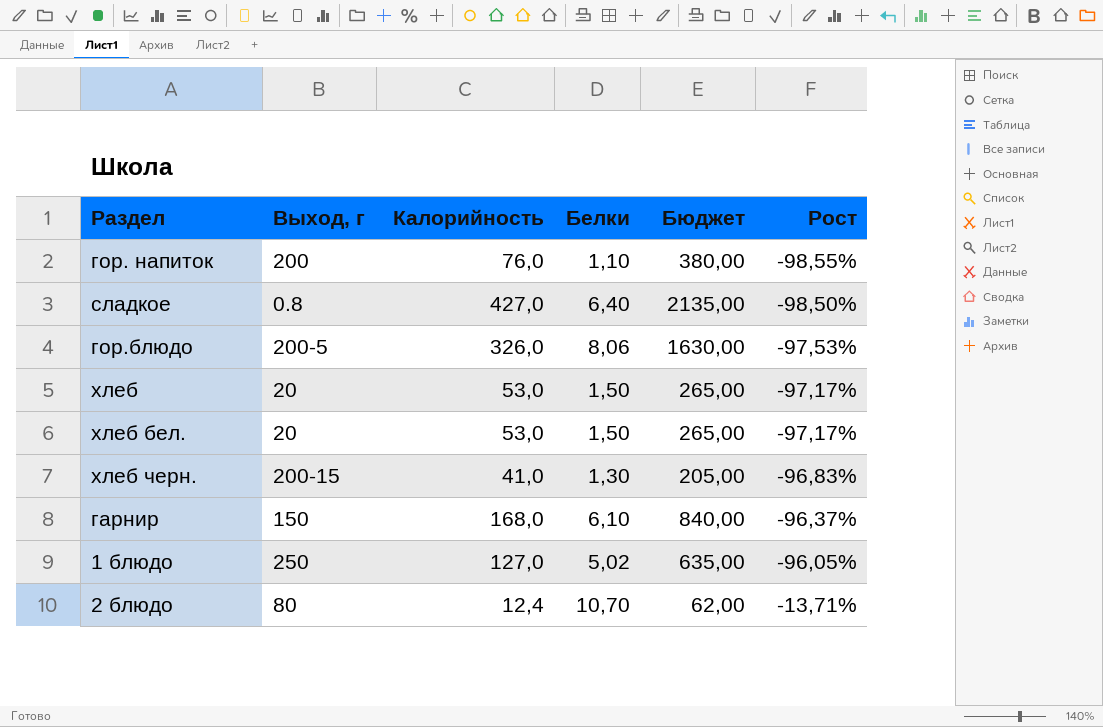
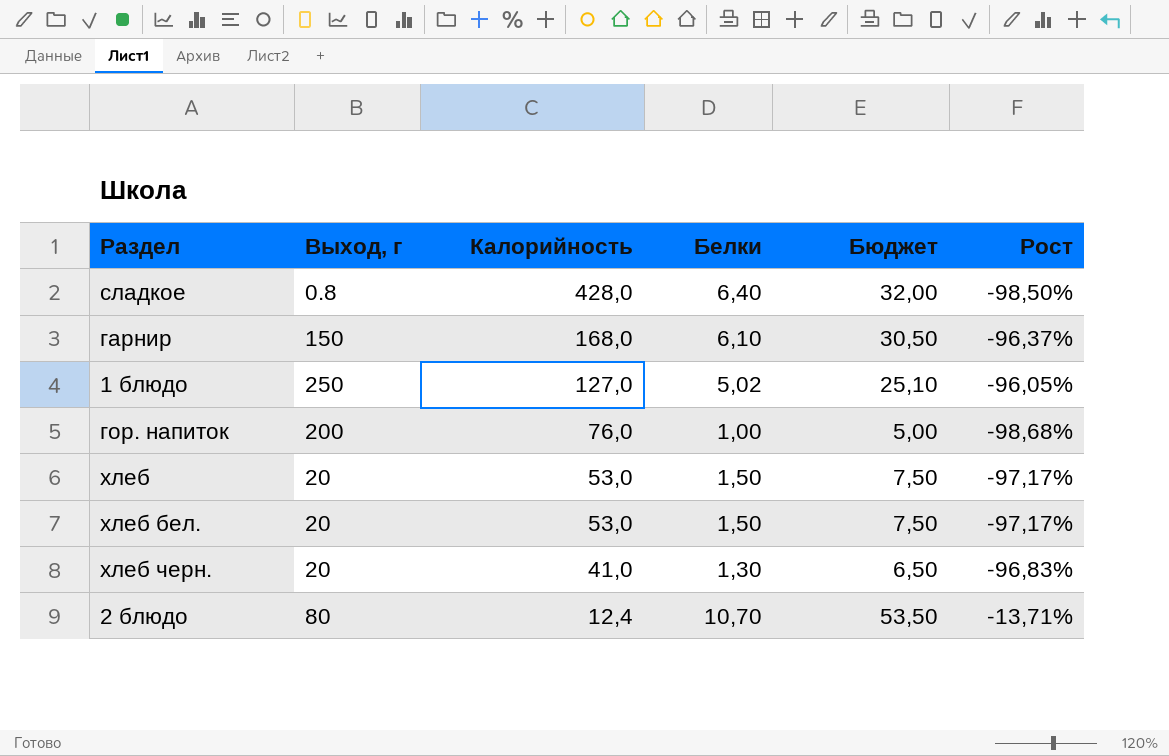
row order: Рост ascending -> Калорийность descending
column Бюджет | formula: [Калорийность] * 5 -> [Белки] * 5
row гор.блюдо: 200-5 | 326,0 | 8,06 | 1630,00 | -97,53% -> none
сладкое | Калорийность: 427,0 -> 428,0
гор. напиток | Белки: 1,10 -> 1,00
гор. напиток | Рост: -98,55% -> -98,68%
хлеб черн. | Выход, г: 200-15 -> 20

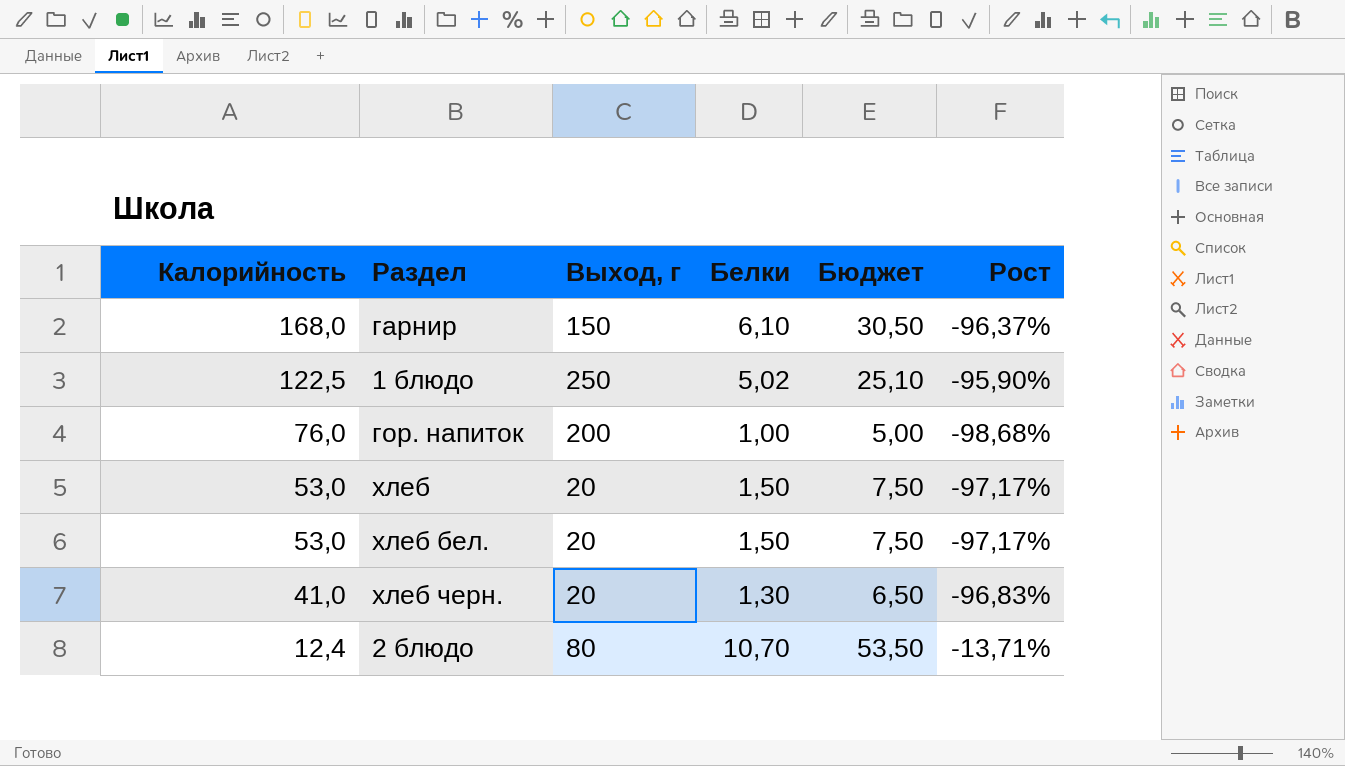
column Калорийность | position: 3 -> 1
row сладкое: 0.8 | 428,0 | 6,40 | 32,00 | -98,50% -> none
1 блюдо | Калорийность: 127,0 -> 122,5
1 блюдо | Рост: -96,05% -> -95,90%

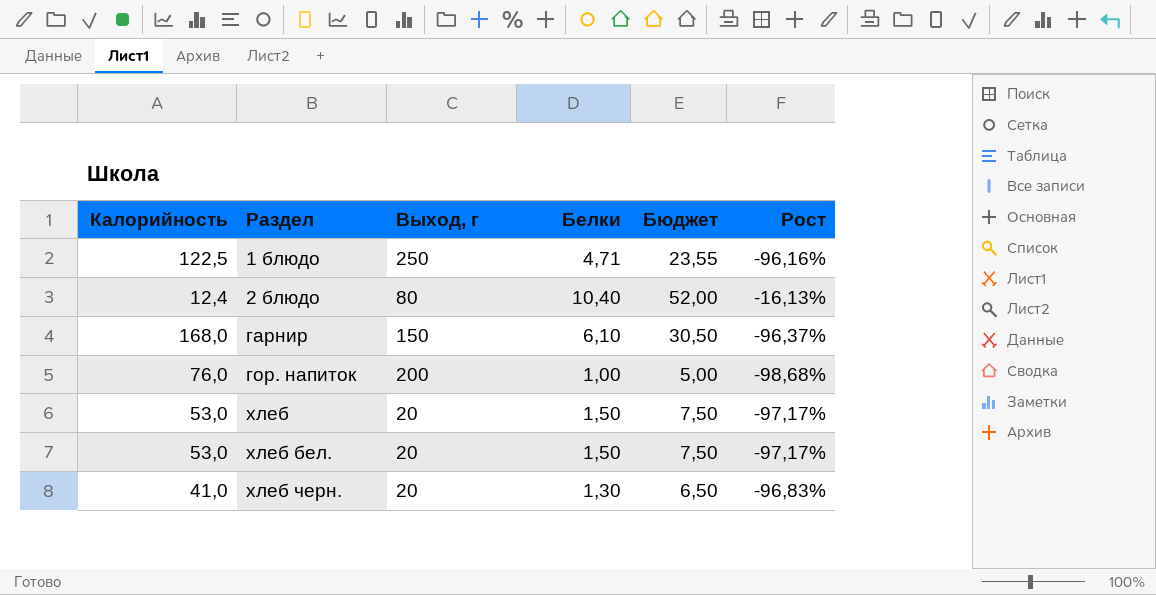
row order: Калорийность descending -> Раздел ascending
1 блюдо | Белки: 5,02 -> 4,71
1 блюдо | Бюджет: 25,10 -> 23,55
1 блюдо | Рост: -95,90% -> -96,16%
2 блюдо | Белки: 10,70 -> 10,40
2 блюдо | Бюджет: 53,50 -> 52,00
2 блюдо | Рост: -13,71% -> -16,13%

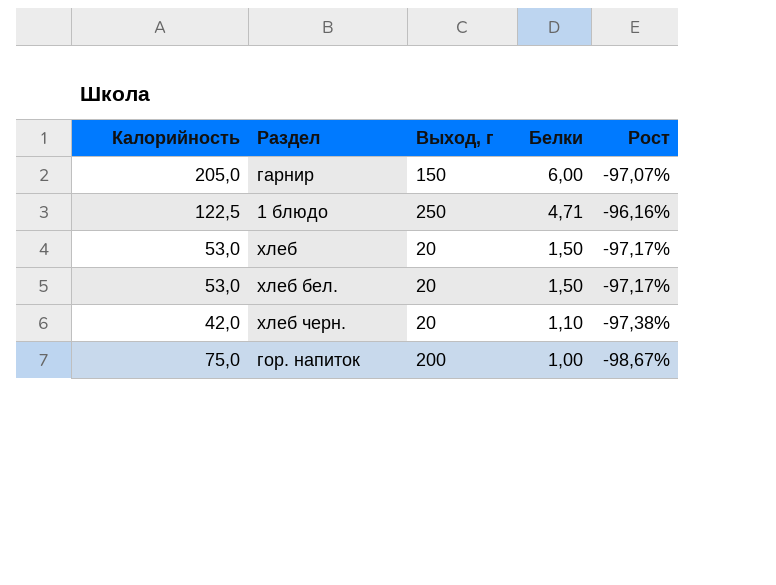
row order: Раздел ascending -> Белки descending
column Бюджет | formula: [Белки] * 5 -> none
row 2 блюдо: 12,4 | 80 | 10,40 | 52,00 | -16,13% -> none
гарнир | Калорийность: 168,0 -> 205,0
гарнир | Белки: 6,10 -> 6,00
гарнир | Рост: -96,37% -> -97,07%
хлеб черн. | Калорийность: 41,0 -> 42,0
хлеб черн. | Белки: 1,30 -> 1,10
хлеб черн. | Рост: -96,83% -> -97,38%
гор. напиток | Калорийность: 76,0 -> 75,0
гор. напиток | Рост: -98,68% -> -98,67%

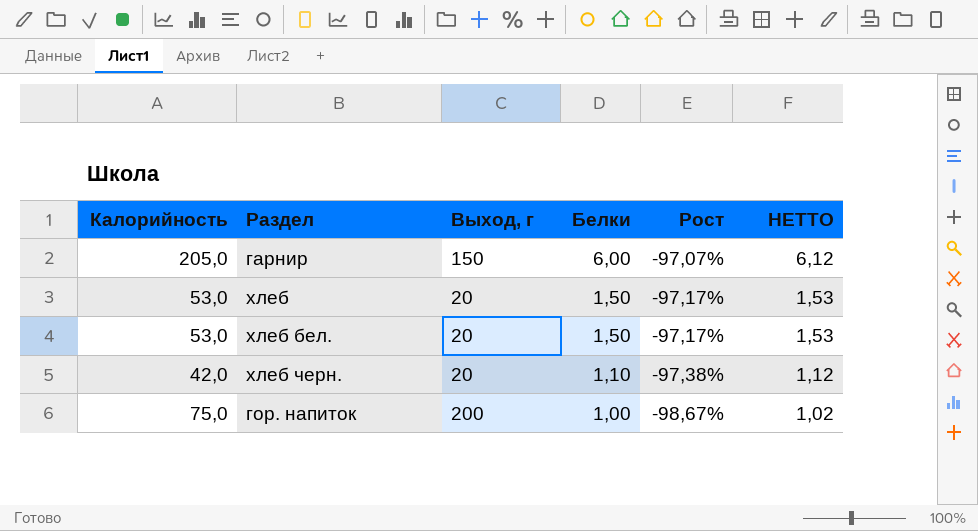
column НЕТТО | formula: none -> [Белки] * 1,02
row 1 блюдо: 122,5 | 250 | 4,71 | -96,16% -> none

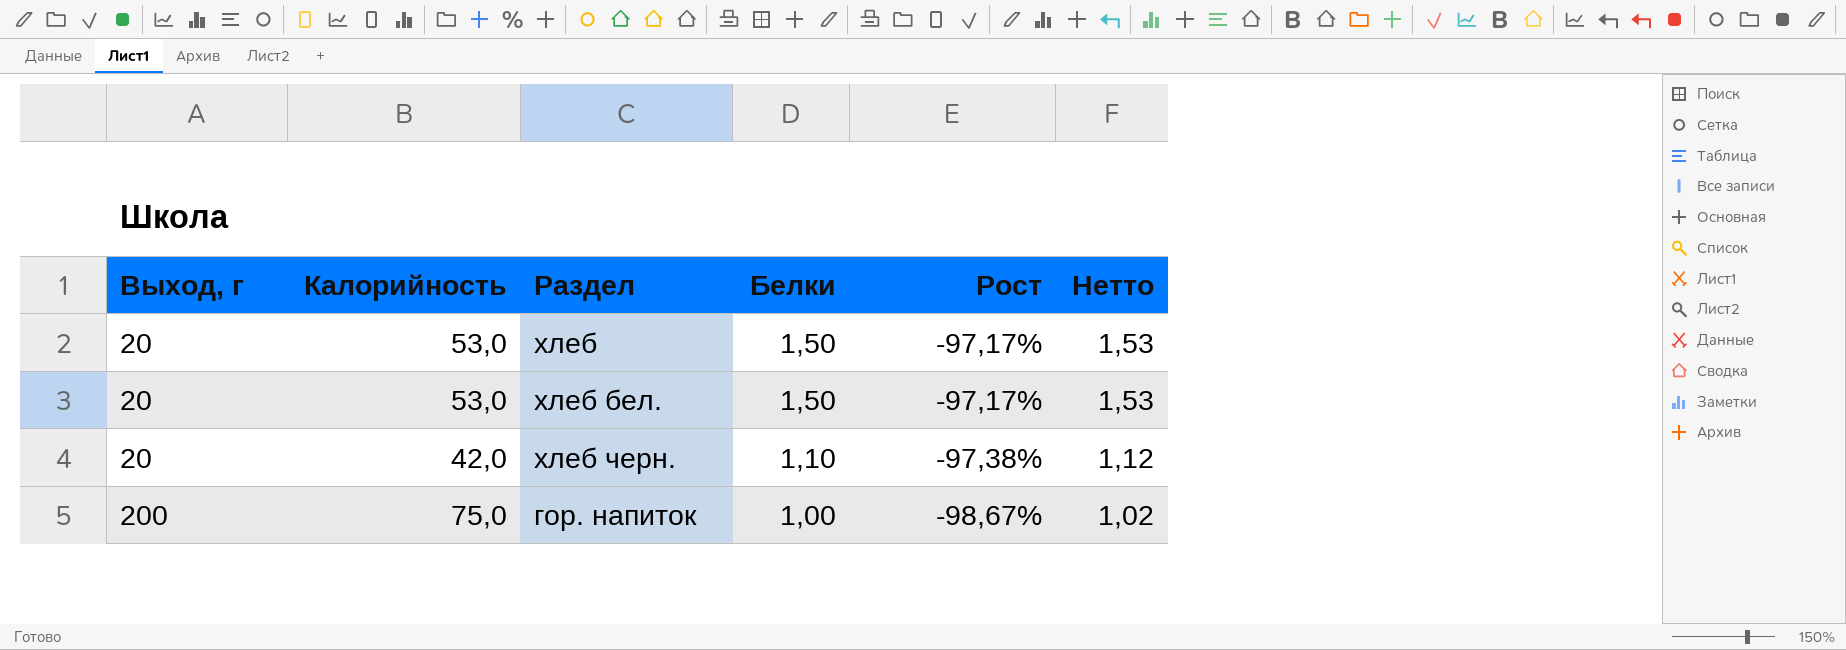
column Выход, г | position: 3 -> 1
column name: НЕТТО -> Нетто
row гарнир: 205,0 | 150 | 6,00 | -97,07% | 6,12 -> none

